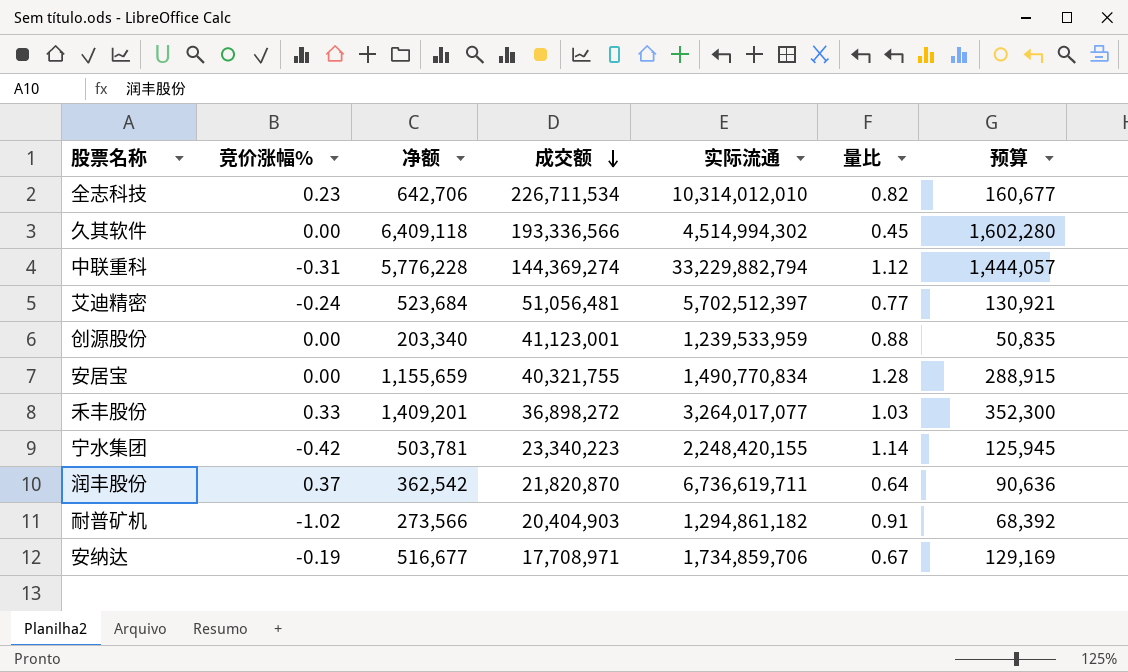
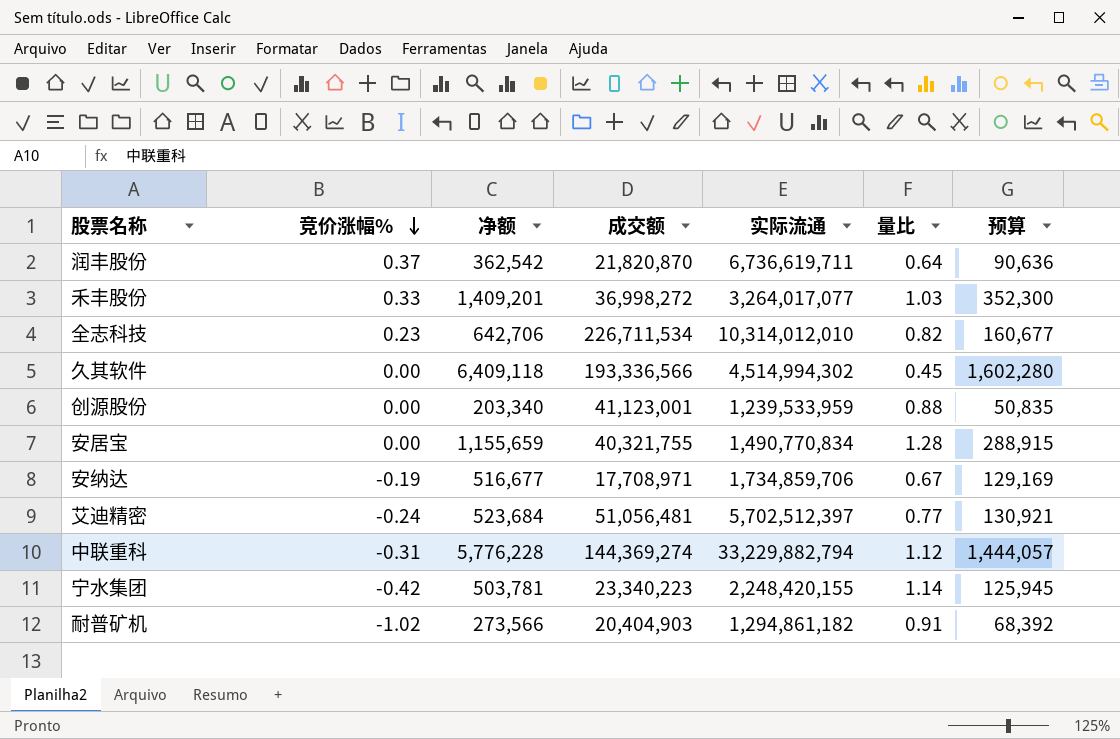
row order: 成交额 descending -> 竞价涨幅% descending
禾丰股份 | 成交额: 36,898,272 -> 36,998,272

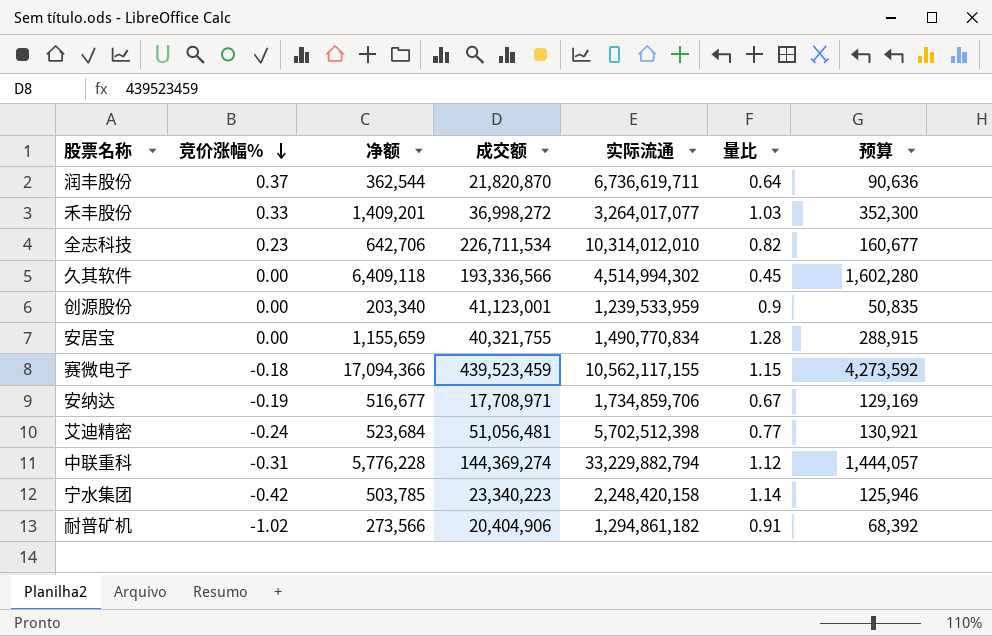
润丰股份 | 净额: 362,542 -> 362,544
创源股份 | 量比: 0.88 -> 0.9
row 赛微电子: none -> -0.18 | 17,094,366 | 439,523,459 | 10,562,117,155 | 1.15 | 4,273,592
艾迪精密 | 实际流通: 5,702,512,397 -> 5,702,512,398
宁水集团 | 净额: 503,781 -> 503,785
宁水集团 | 实际流通: 2,248,420,155 -> 2,248,420,158
宁水集团 | 预算: 125,945 -> 125,946
耐普矿机 | 成交额: 20,404,903 -> 20,404,906

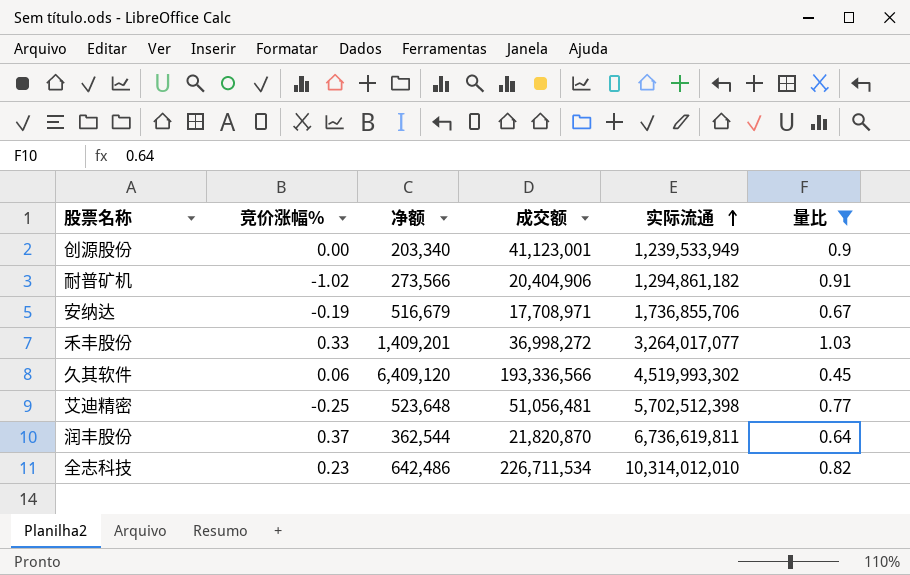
filter: none -> 量比 <= 1.03
row order: 竞价涨幅% descending -> 实际流通 ascending
column 预算 | formula: [净额] * 0.25 -> none
创源股份 | 实际流通: 1,239,533,959 -> 1,239,533,949
安纳达 | 净额: 516,677 -> 516,679
安纳达 | 实际流通: 1,734,859,706 -> 1,736,855,706
久其软件 | 竞价涨幅%: 0.00 -> 0.06
久其软件 | 净额: 6,409,118 -> 6,409,120
久其软件 | 实际流通: 4,514,994,302 -> 4,519,993,302
艾迪精密 | 竞价涨幅%: -0.24 -> -0.25
艾迪精密 | 净额: 523,684 -> 523,648
润丰股份 | 实际流通: 6,736,619,711 -> 6,736,619,811
全志科技 | 净额: 642,706 -> 642,486

